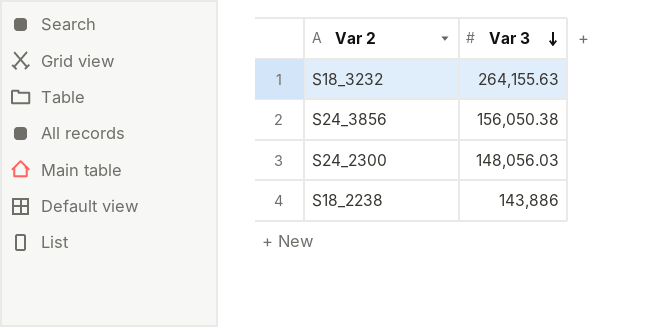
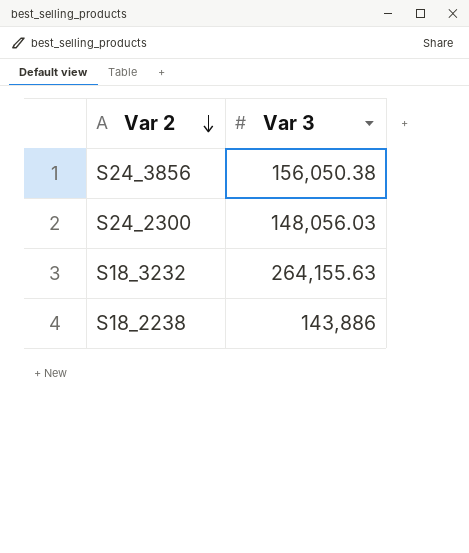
row order: Var 3 descending -> Var 2 descending

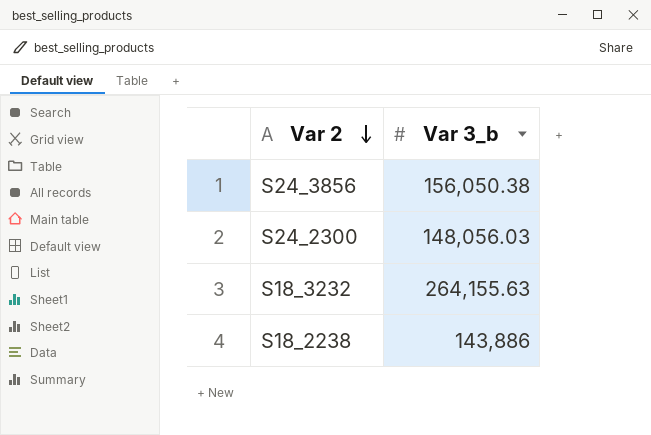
column name: Var 3 -> Var 3_b

